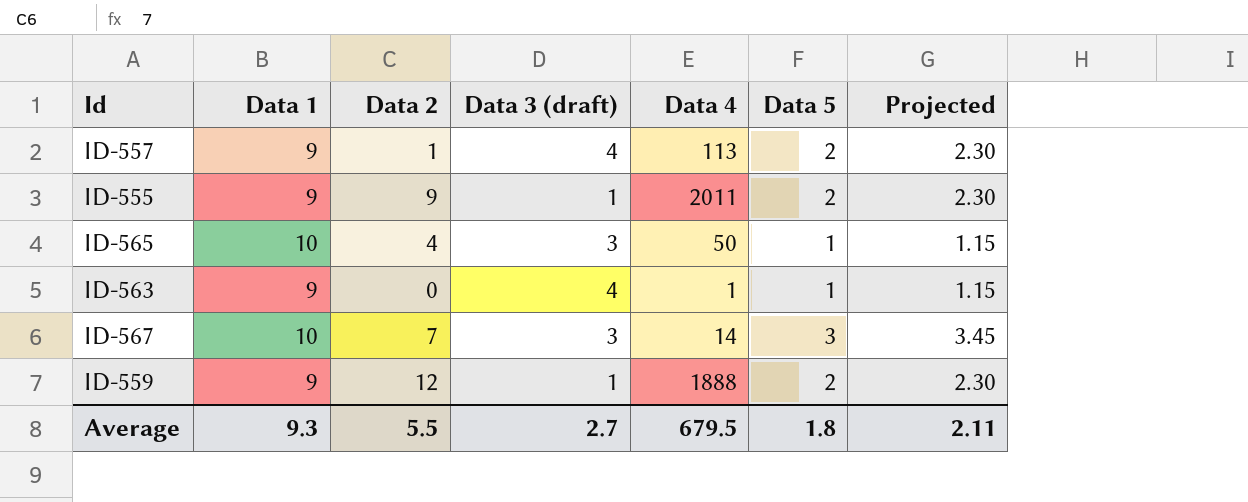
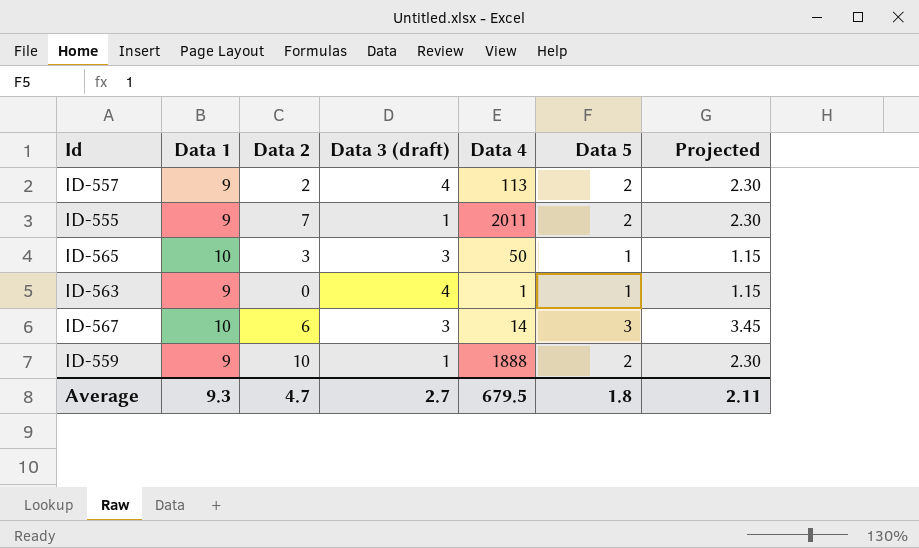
ID-557 | Data 2: 1 -> 2
ID-555 | Data 2: 9 -> 7
ID-565 | Data 2: 4 -> 3
ID-567 | Data 2: 7 -> 6
ID-559 | Data 2: 12 -> 10
Average | Data 2: 5.5 -> 4.7

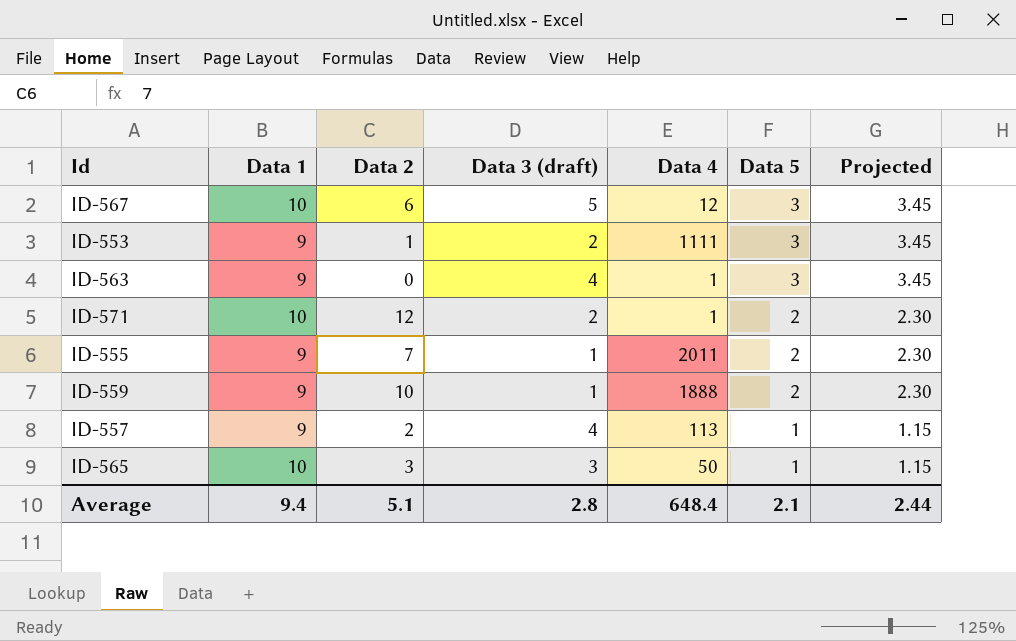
row order: none -> Data 5 descending
ID-567 | Data 3 (draft): 3 -> 5
ID-567 | Data 4: 14 -> 12
row ID-553: none -> 9 | 1 | 2 | 1111 | 3 | 3.45
ID-563 | Data 5: 1 -> 3
ID-563 | Projected: 1.15 -> 3.45
row ID-571: none -> 10 | 12 | 2 | 1 | 2 | 2.30
ID-557 | Data 5: 2 -> 1
ID-557 | Projected: 2.30 -> 1.15
Average | Data 1: 9.3 -> 9.4
Average | Data 2: 4.7 -> 5.1
Average | Data 3 (draft): 2.7 -> 2.8
Average | Data 4: 679.5 -> 648.4
Average | Data 5: 1.8 -> 2.1
Average | Projected: 2.11 -> 2.44

